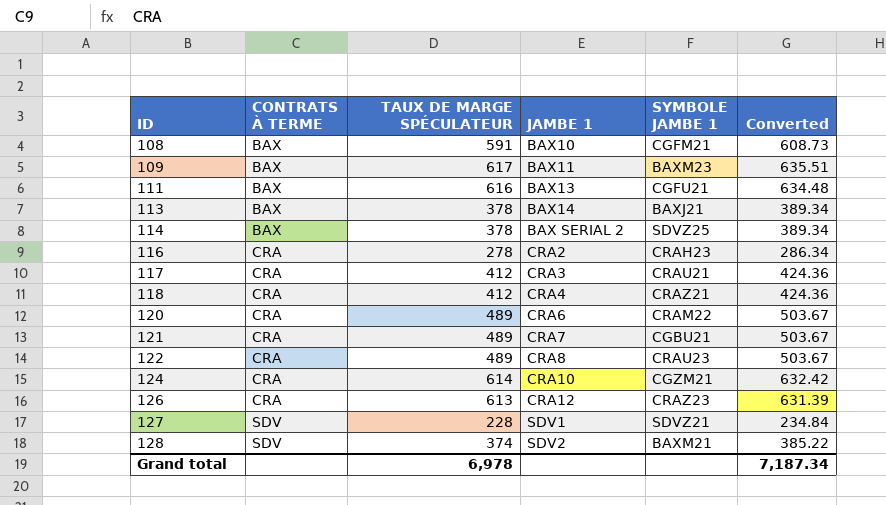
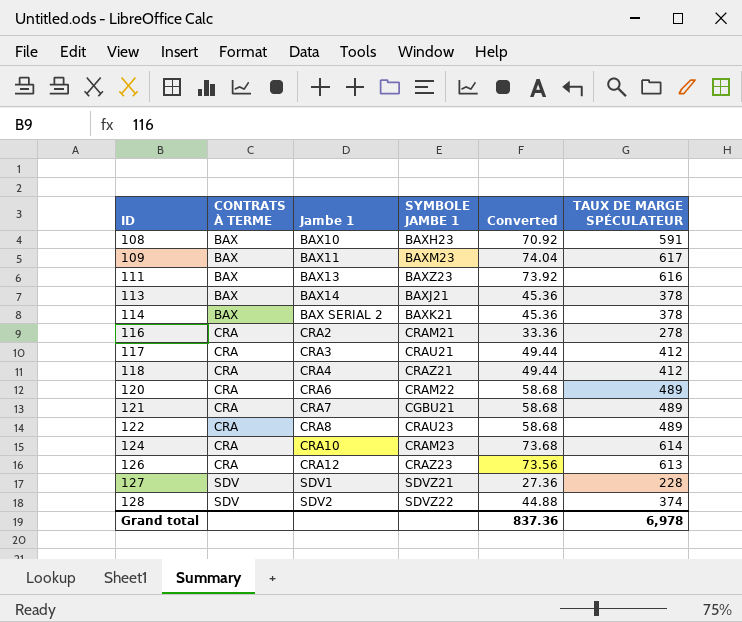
column name: JAMBE 1 -> Jambe 1
column Converted | formula: [TAUX DE MARGE SPÉCULATEUR] * 1.03 -> [TAUX DE MARGE SPÉCULATEUR] * 0.12
column TAUX DE MARGE SPÉCULATEUR | position: 3 -> 6
108 | SYMBOLE JAMBE 1: CGFM21 -> BAXH23
111 | SYMBOLE JAMBE 1: CGFU21 -> BAXZ23
114 | SYMBOLE JAMBE 1: SDVZ25 -> BAXK21
116 | SYMBOLE JAMBE 1: CRAH23 -> CRAM21
124 | SYMBOLE JAMBE 1: CGZM21 -> CRAM23
128 | SYMBOLE JAMBE 1: BAXM21 -> SDVZ22
Grand total | Converted: 7,187.34 -> 837.36

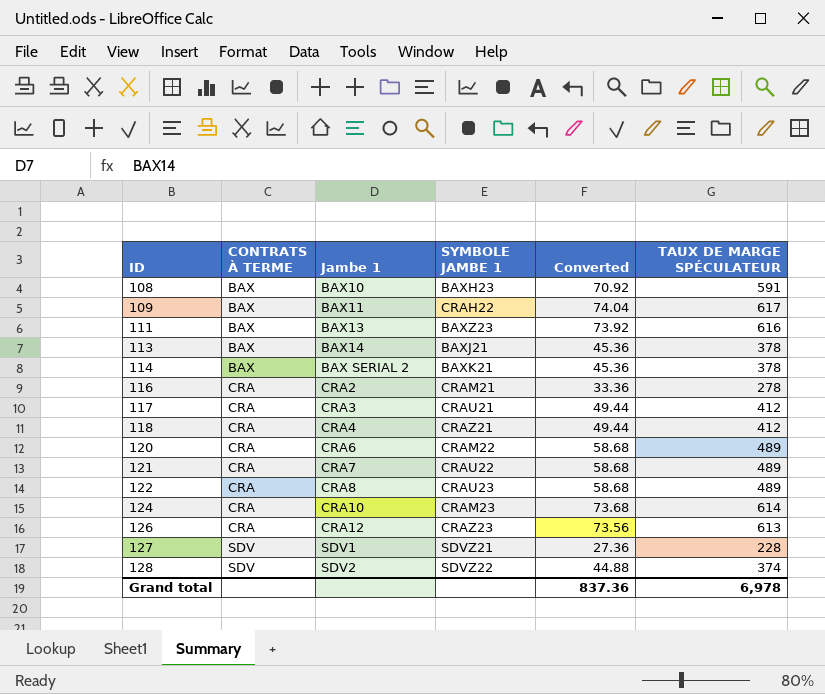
109 | SYMBOLE JAMBE 1: BAXM23 -> CRAH22
121 | SYMBOLE JAMBE 1: CGBU21 -> CRAU22

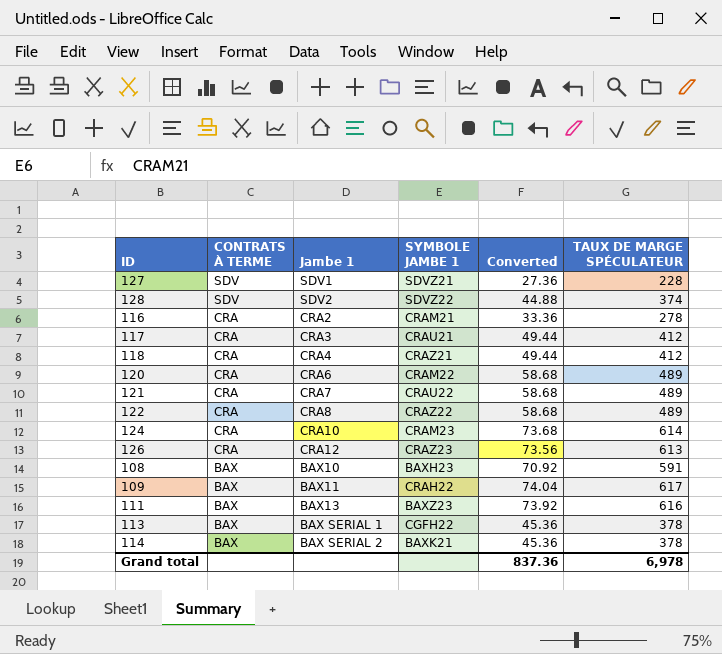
row order: ID ascending -> CONTRATS À TERME descending
122 | SYMBOLE JAMBE 1: CRAU23 -> CRAZ22
113 | Jambe 1: BAX14 -> BAX SERIAL 1
113 | SYMBOLE JAMBE 1: BAXJ21 -> CGFH22

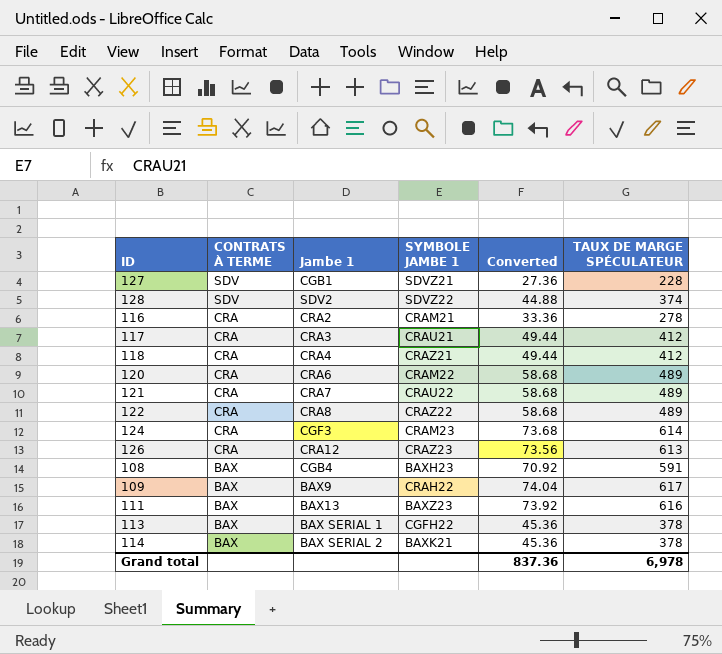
127 | Jambe 1: SDV1 -> CGB1
124 | Jambe 1: CRA10 -> CGF3
108 | Jambe 1: BAX10 -> CGB4
109 | Jambe 1: BAX11 -> BAX9

